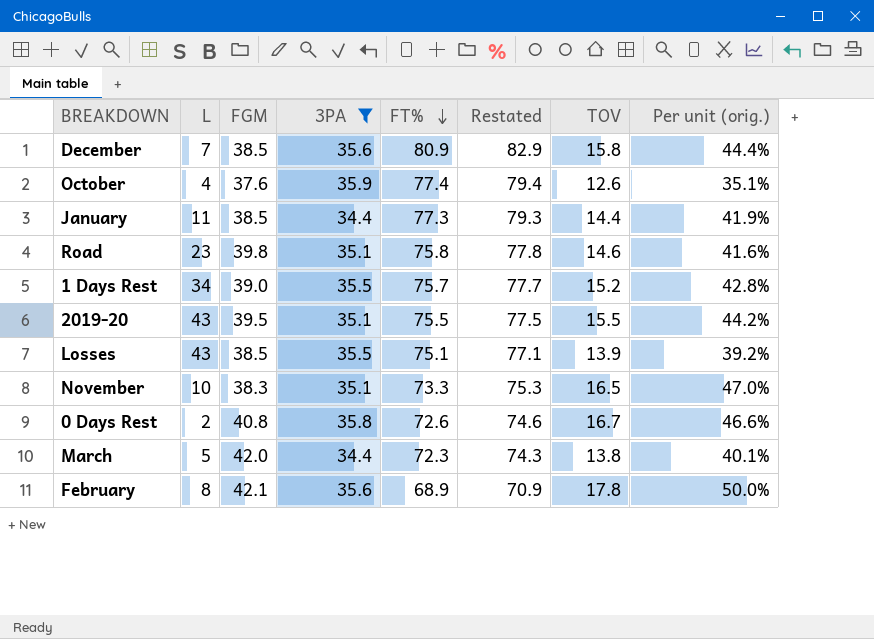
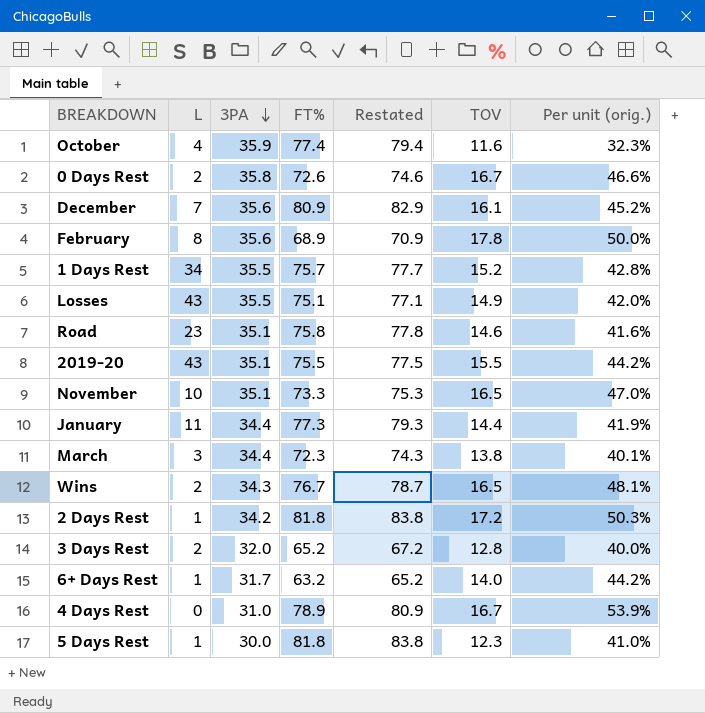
filter: 3PA >= 34.4 -> none
row order: FT% descending -> 3PA descending
column FGM | position: 3 -> none
October | TOV: 12.6 -> 11.6
October | Per unit (orig.): 35.1% -> 32.3%
December | TOV: 15.8 -> 16.1
December | Per unit (orig.): 44.4% -> 45.2%
Losses | TOV: 13.9 -> 14.9
Losses | Per unit (orig.): 39.2% -> 42.0%
March | L: 5 -> 3

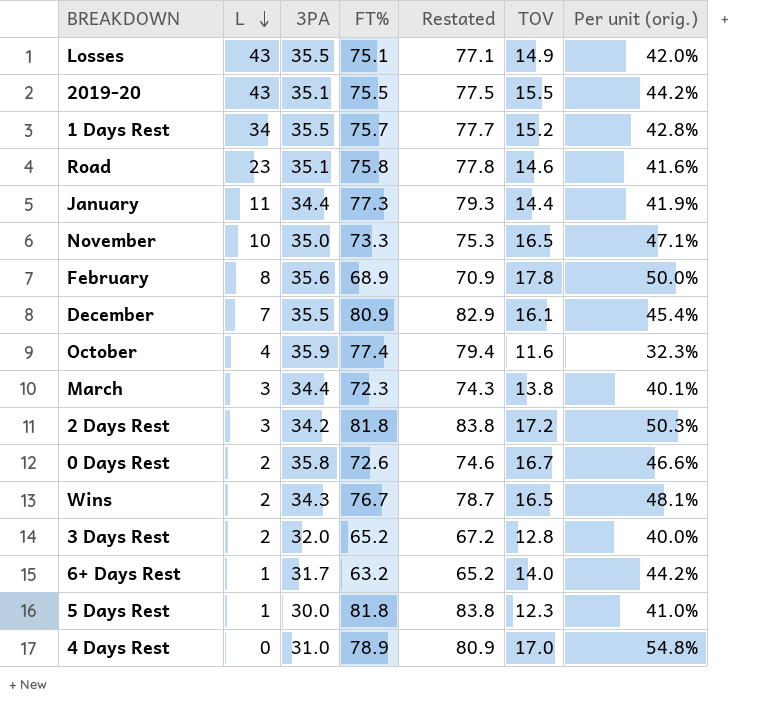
row order: 3PA descending -> L descending
November | 3PA: 35.1 -> 35.0
November | Per unit (orig.): 47.0% -> 47.1%
December | 3PA: 35.6 -> 35.5
December | Per unit (orig.): 45.2% -> 45.4%
2 Days Rest | L: 1 -> 3
4 Days Rest | TOV: 16.7 -> 17.0
4 Days Rest | Per unit (orig.): 53.9% -> 54.8%

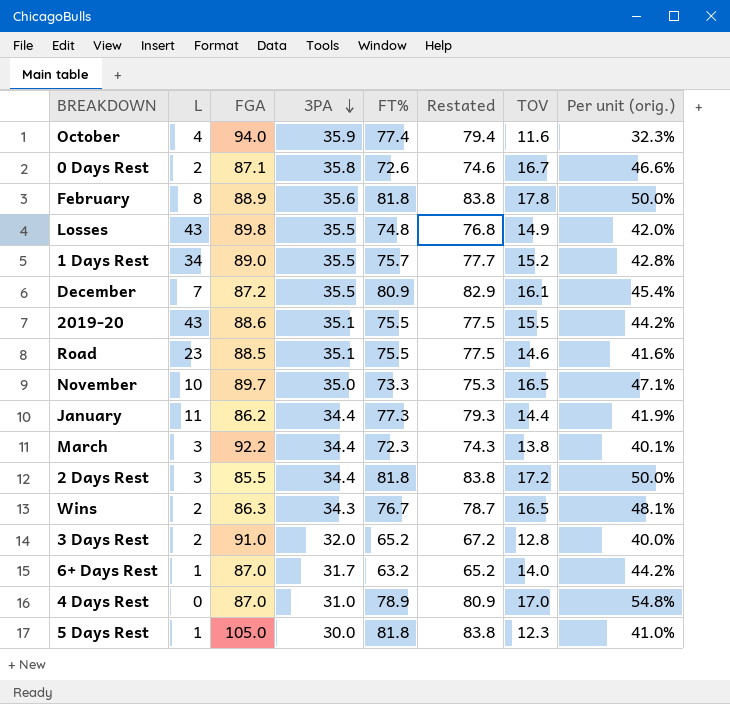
row order: L descending -> 3PA descending
column FGA | position: none -> 3
February | FT%: 68.9 -> 81.8
February | Restated: 70.9 -> 83.8
Losses | FT%: 75.1 -> 74.8
Losses | Restated: 77.1 -> 76.8
Road | FT%: 75.8 -> 75.5
Road | Restated: 77.8 -> 77.5
2 Days Rest | 3PA: 34.2 -> 34.4
2 Days Rest | Per unit (orig.): 50.3% -> 50.0%

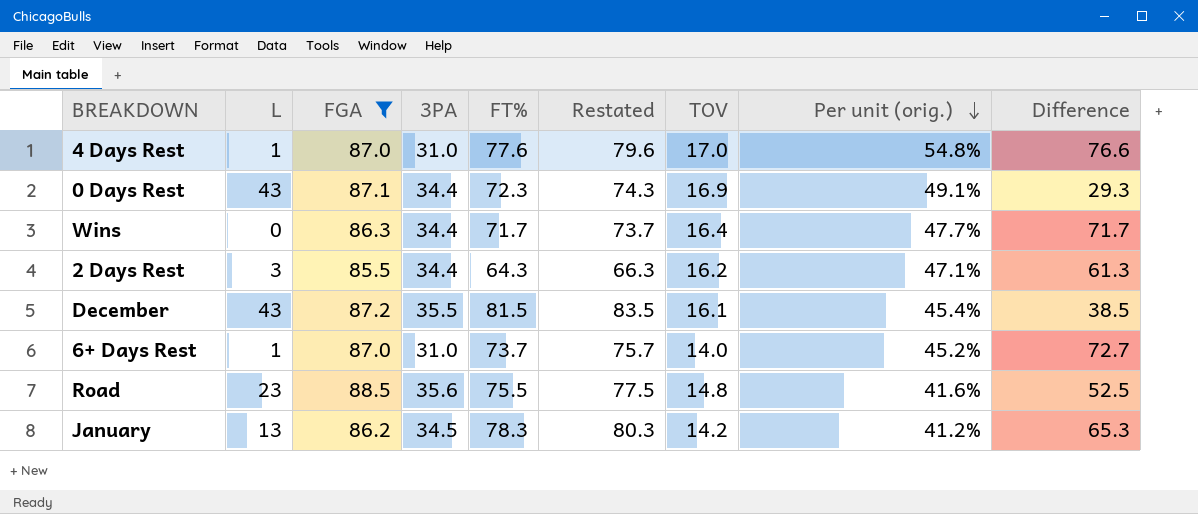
filter: none -> FGA <= 88.5
row order: 3PA descending -> Per unit (orig.) descending
column Difference | formula: none -> [FT%] - [L]
4 Days Rest | L: 0 -> 1
4 Days Rest | FT%: 78.9 -> 77.6
4 Days Rest | Restated: 80.9 -> 79.6
0 Days Rest | L: 2 -> 43
0 Days Rest | 3PA: 35.8 -> 34.4
0 Days Rest | FT%: 72.6 -> 72.3
0 Days Rest | Restated: 74.6 -> 74.3
0 Days Rest | TOV: 16.7 -> 16.9
0 Days Rest | Per unit (orig.): 46.6% -> 49.1%
Wins | L: 2 -> 0
Wins | 3PA: 34.3 -> 34.4
Wins | FT%: 76.7 -> 71.7
Wins | Restated: 78.7 -> 73.7
Wins | TOV: 16.5 -> 16.4
Wins | Per unit (orig.): 48.1% -> 47.7%
2 Days Rest | FT%: 81.8 -> 64.3
2 Days Rest | Restated: 83.8 -> 66.3
2 Days Rest | TOV: 17.2 -> 16.2
2 Days Rest | Per unit (orig.): 50.0% -> 47.1%
December | L: 7 -> 43
December | FT%: 80.9 -> 81.5
December | Restated: 82.9 -> 83.5
6+ Days Rest | 3PA: 31.7 -> 31.0
6+ Days Rest | FT%: 63.2 -> 73.7
6+ Days Rest | Restated: 65.2 -> 75.7
6+ Days Rest | Per unit (orig.): 44.2% -> 45.2%
Road | 3PA: 35.1 -> 35.6
Road | TOV: 14.6 -> 14.8
January | L: 11 -> 13
January | 3PA: 34.4 -> 34.5
January | FT%: 77.3 -> 78.3
January | Restated: 79.3 -> 80.3
January | TOV: 14.4 -> 14.2
January | Per unit (orig.): 41.9% -> 41.2%

